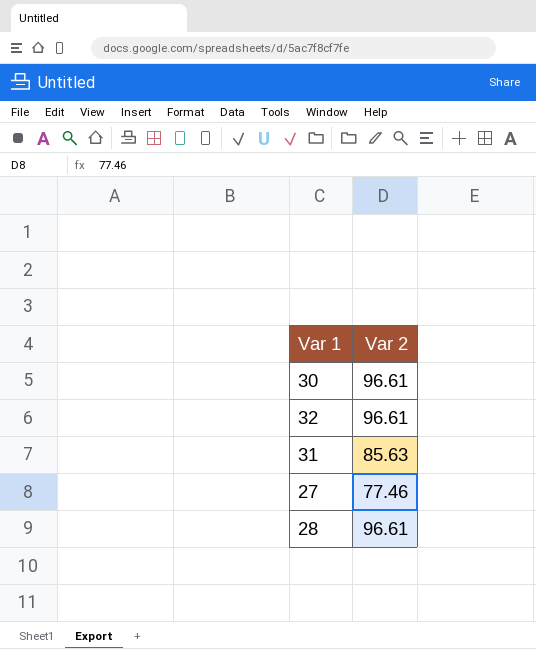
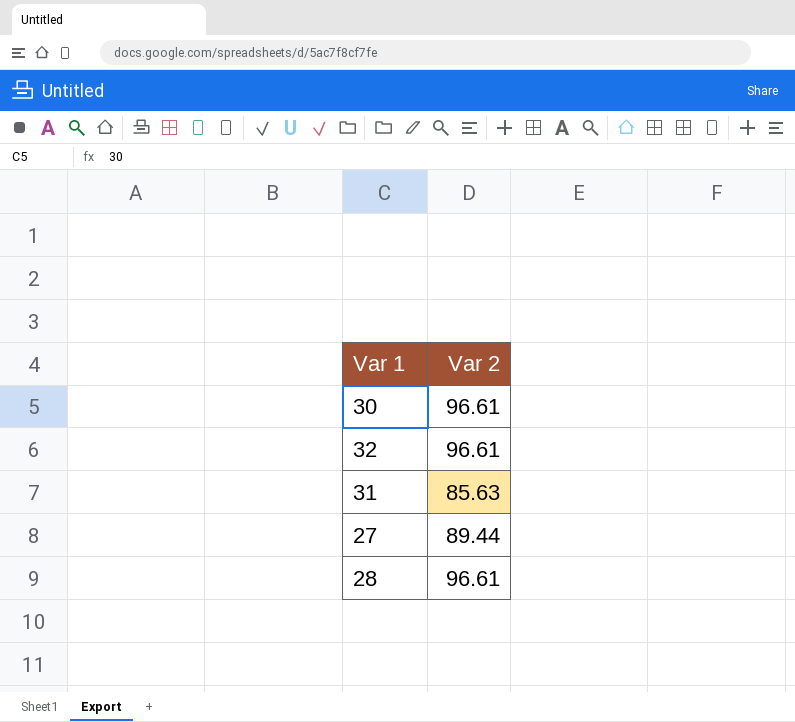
27 | Var 2: 77.46 -> 89.44

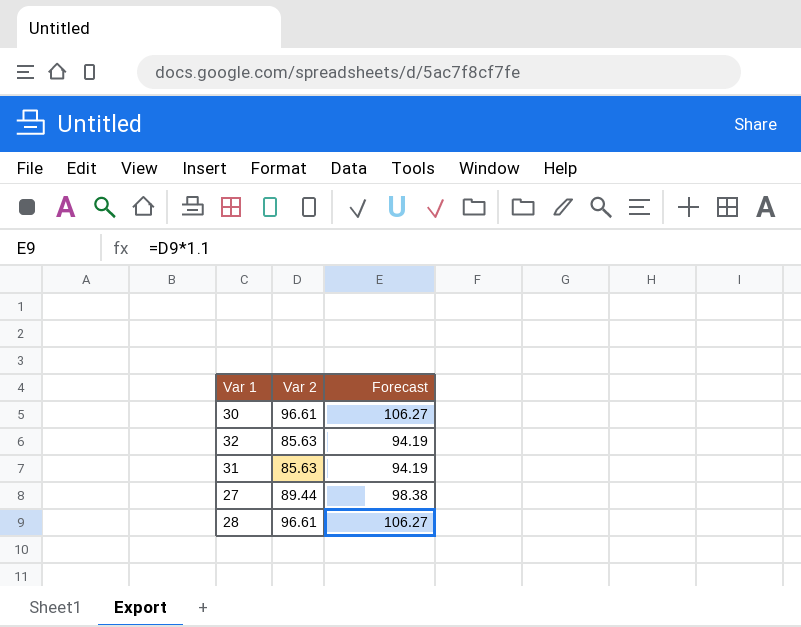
column Forecast | formula: none -> [Var 2] * 1.1
32 | Var 2: 96.61 -> 85.63

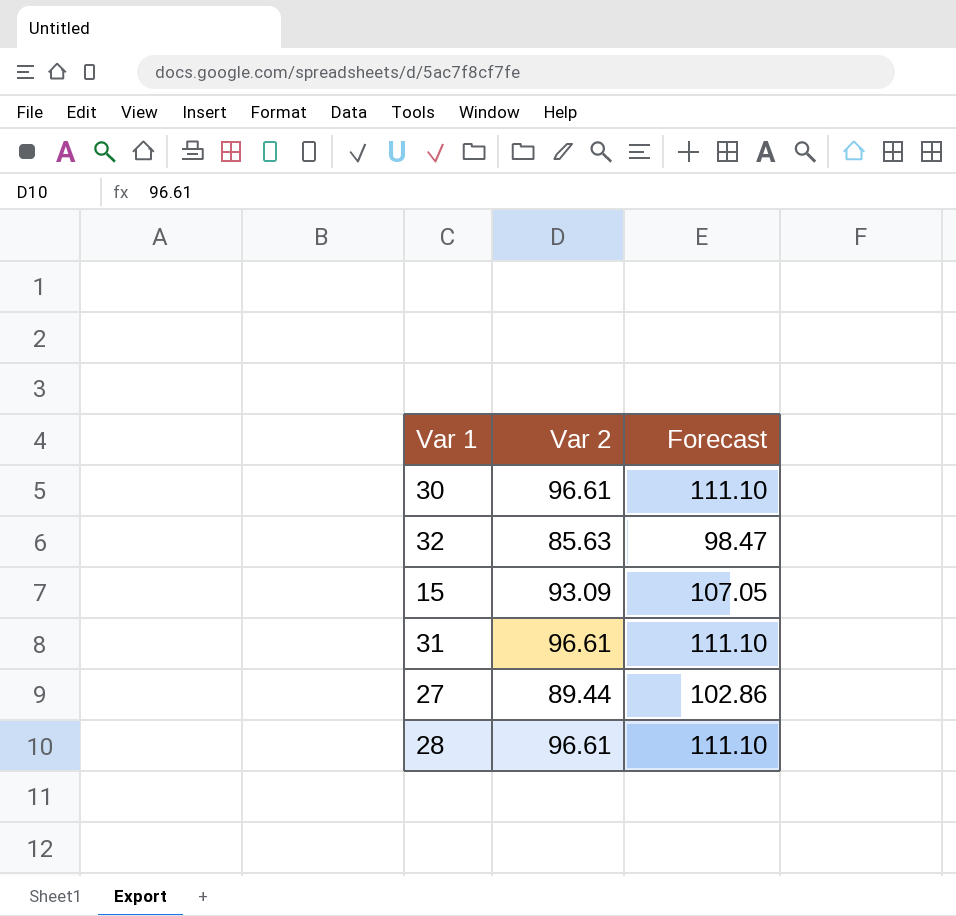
column Forecast | formula: [Var 2] * 1.1 -> [Var 2] * 1.15
row 15: none -> 93.09 | 107.05
31 | Var 2: 85.63 -> 96.61

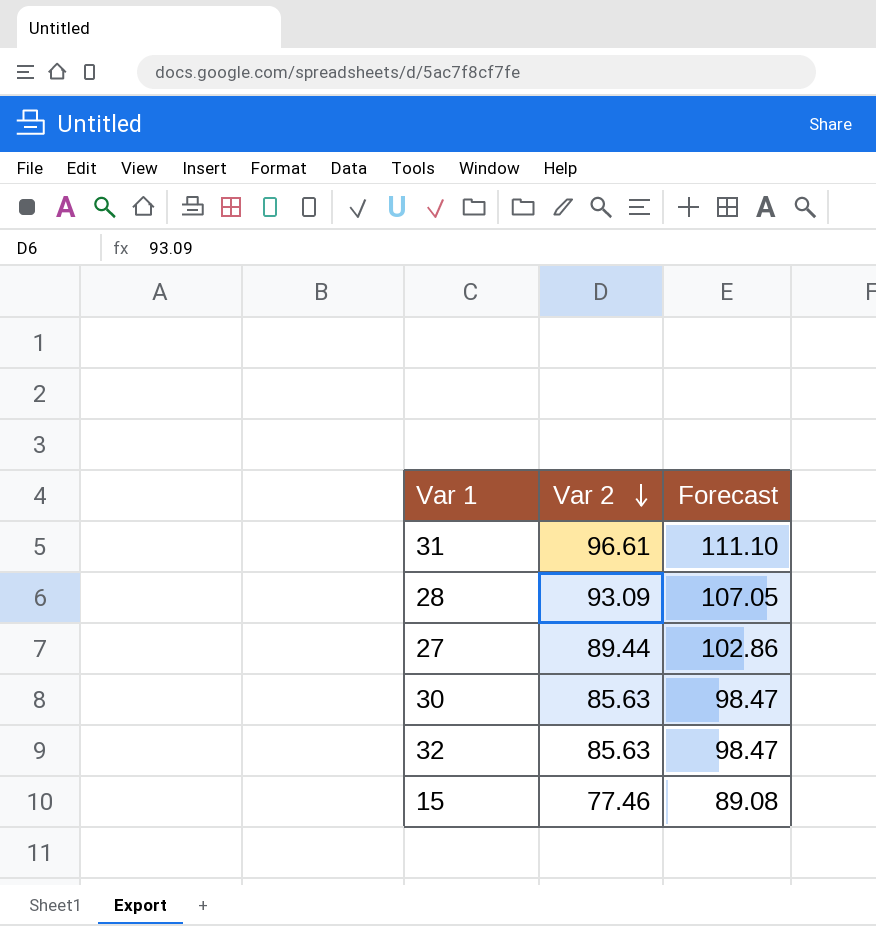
row order: none -> Var 2 descending
28 | Var 2: 96.61 -> 93.09
28 | Forecast: 111.10 -> 107.05
30 | Var 2: 96.61 -> 85.63
30 | Forecast: 111.10 -> 98.47
15 | Var 2: 93.09 -> 77.46
15 | Forecast: 107.05 -> 89.08

